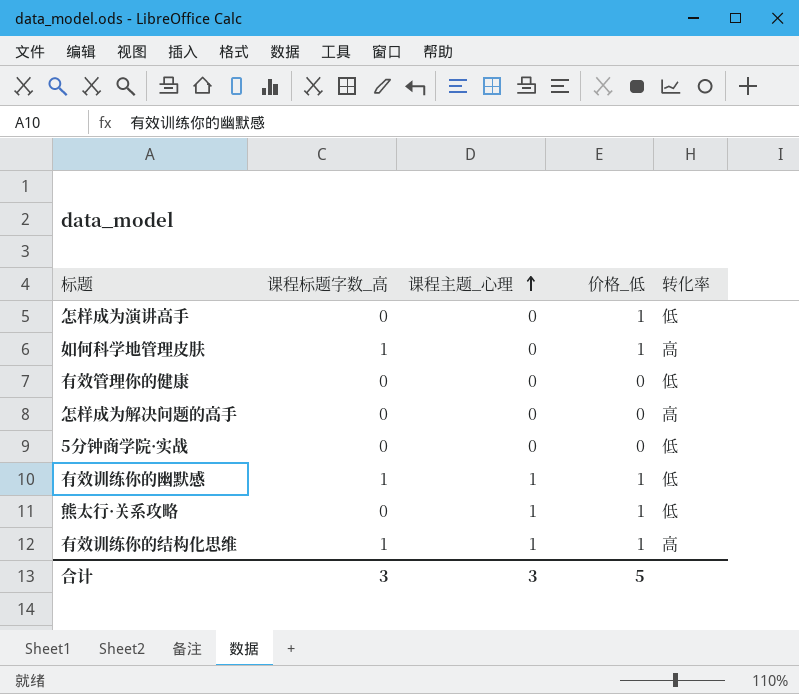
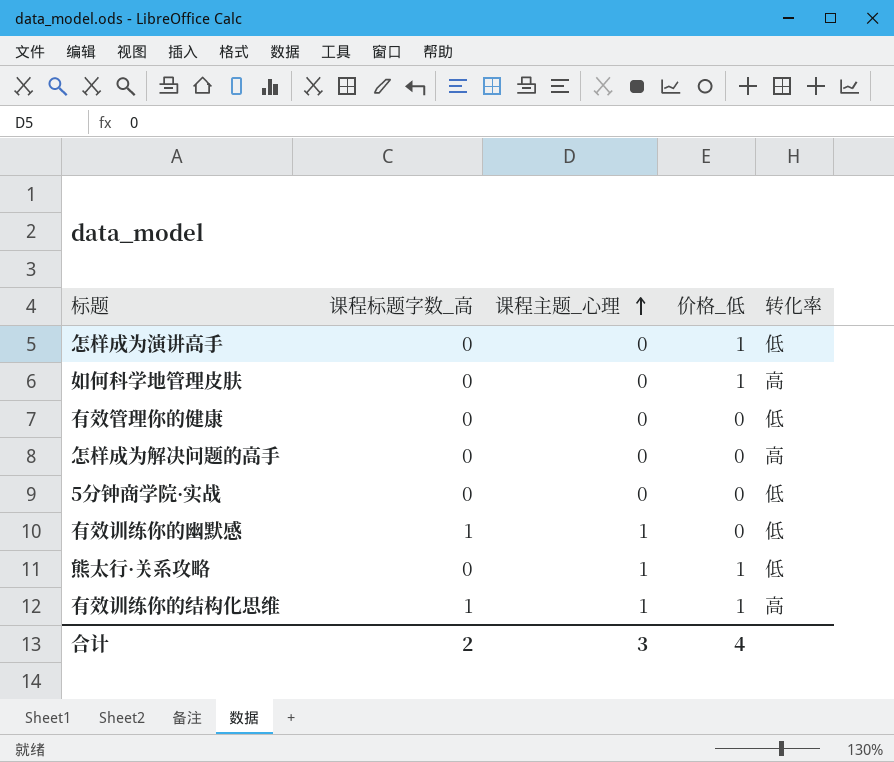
如何科学地管理皮肤 | 课程标题字数_高: 1 -> 0
有效训练你的幽默感 | 价格_低: 1 -> 0
合计 | 课程标题字数_高: 3 -> 2
合计 | 价格_低: 5 -> 4

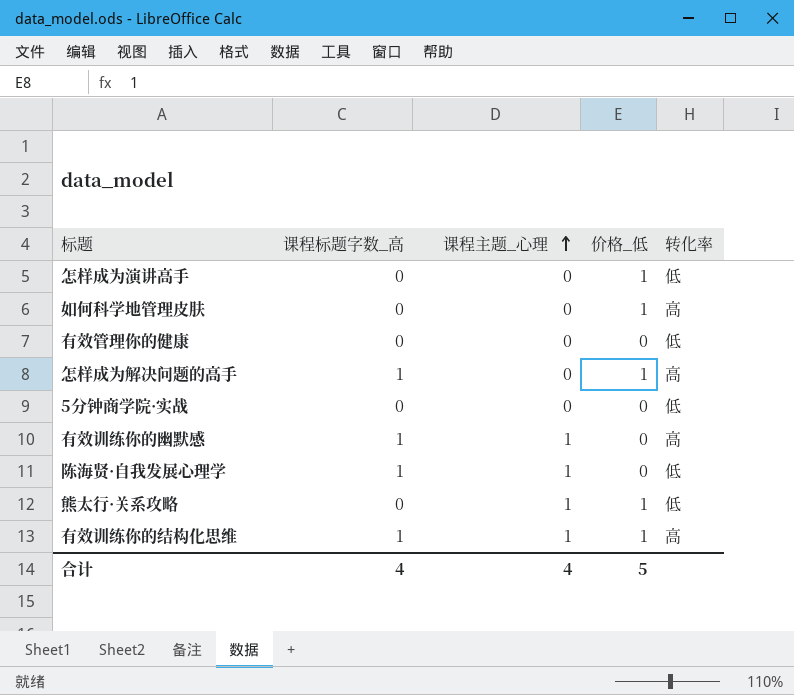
怎样成为解决问题的高手 | 课程标题字数_高: 0 -> 1
怎样成为解决问题的高手 | 价格_低: 0 -> 1
有效训练你的幽默感 | 转化率: 低 -> 高
row 陈海贤·自我发展心理学: none -> 1 | 1 | 0 | 低
合计 | 课程标题字数_高: 2 -> 4
合计 | 课程主题_心理: 3 -> 4
合计 | 价格_低: 4 -> 5

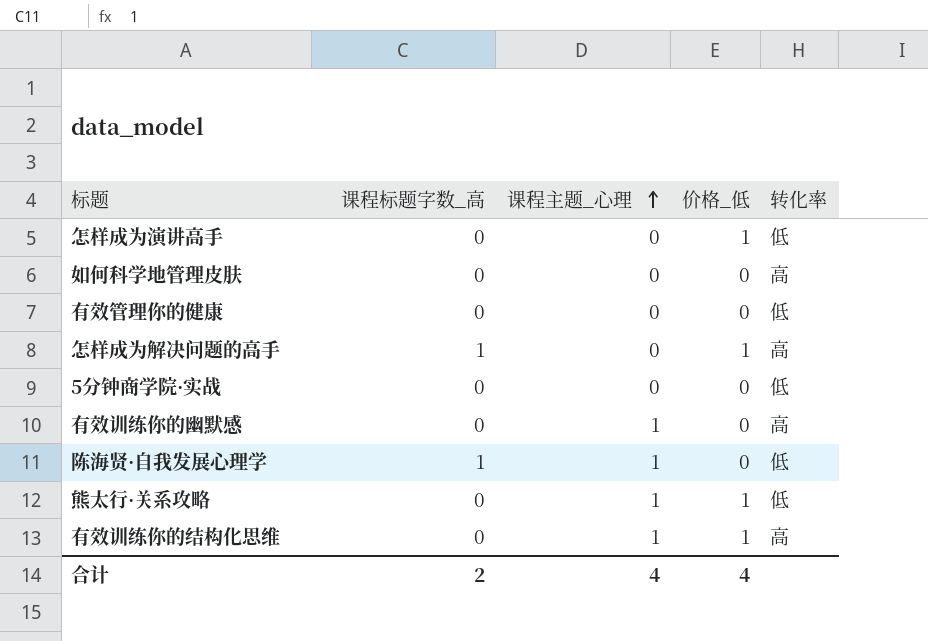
如何科学地管理皮肤 | 价格_低: 1 -> 0
有效训练你的幽默感 | 课程标题字数_高: 1 -> 0
有效训练你的结构化思维 | 课程标题字数_高: 1 -> 0
合计 | 课程标题字数_高: 4 -> 2
合计 | 价格_低: 5 -> 4

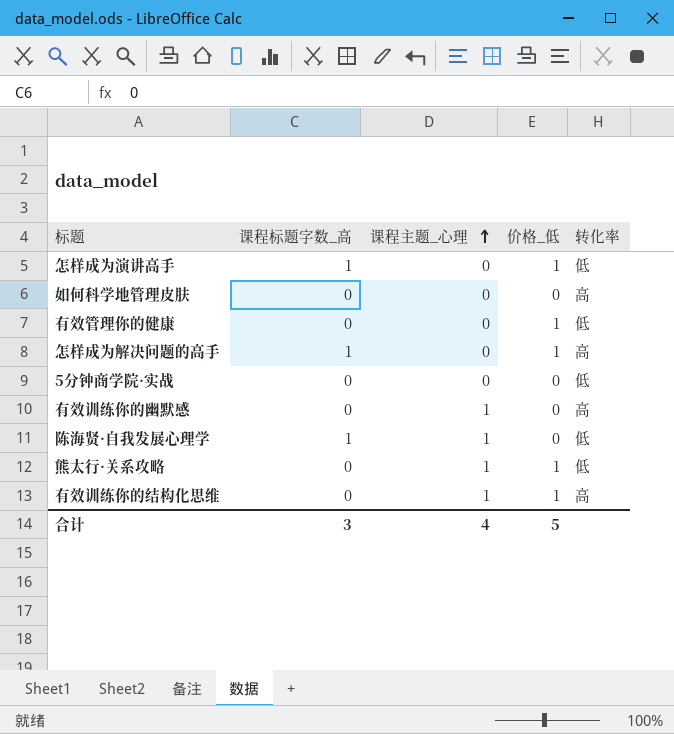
怎样成为演讲高手 | 课程标题字数_高: 0 -> 1
有效管理你的健康 | 价格_低: 0 -> 1
合计 | 课程标题字数_高: 2 -> 3
合计 | 价格_低: 4 -> 5

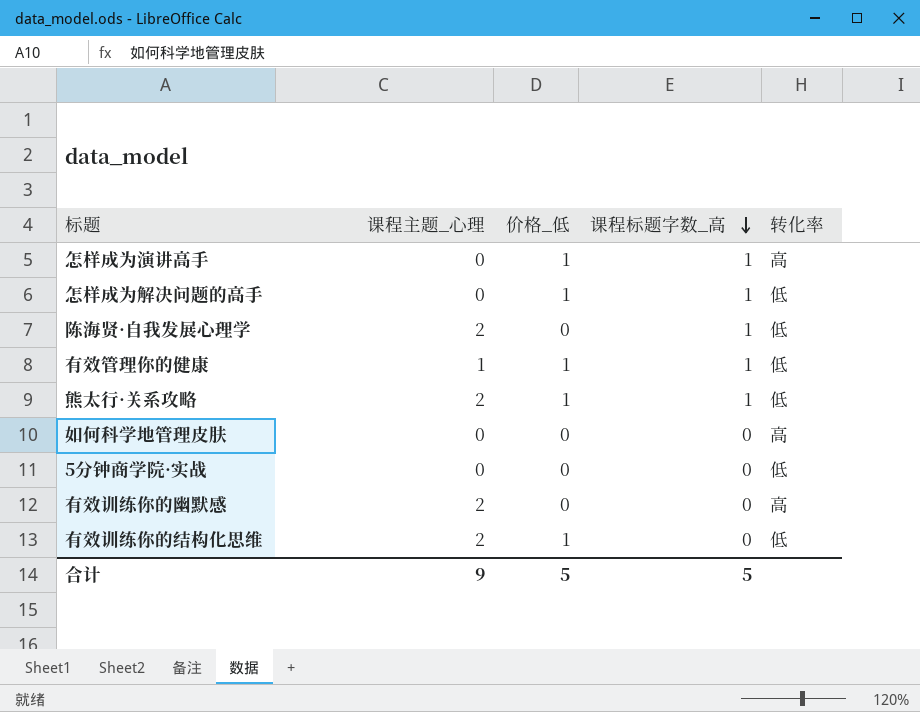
row order: 课程主题_心理 ascending -> 课程标题字数_高 descending
column 课程标题字数_高 | position: 2 -> 4
怎样成为演讲高手 | 转化率: 低 -> 高
怎样成为解决问题的高手 | 转化率: 高 -> 低
陈海贤·自我发展心理学 | 课程主题_心理: 1 -> 2
有效管理你的健康 | 课程主题_心理: 0 -> 1
有效管理你的健康 | 课程标题字数_高: 0 -> 1
熊太行·关系攻略 | 课程主题_心理: 1 -> 2
熊太行·关系攻略 | 课程标题字数_高: 0 -> 1
有效训练你的幽默感 | 课程主题_心理: 1 -> 2
有效训练你的结构化思维 | 课程主题_心理: 1 -> 2
有效训练你的结构化思维 | 转化率: 高 -> 低
合计 | 课程主题_心理: 4 -> 9
合计 | 课程标题字数_高: 3 -> 5

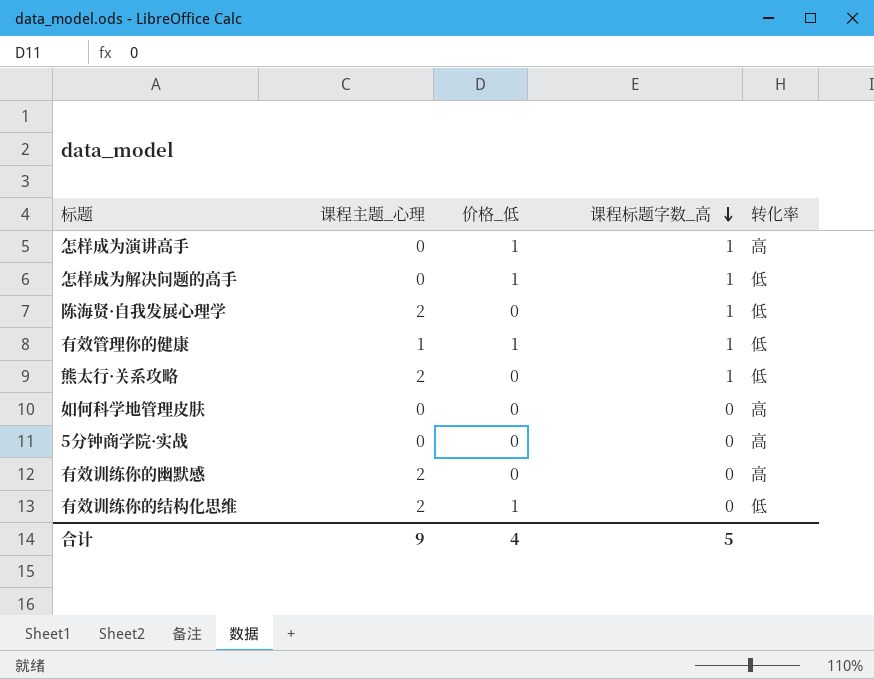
熊太行·关系攻略 | 价格_低: 1 -> 0
5分钟商学院·实战 | 转化率: 低 -> 高
合计 | 价格_低: 5 -> 4

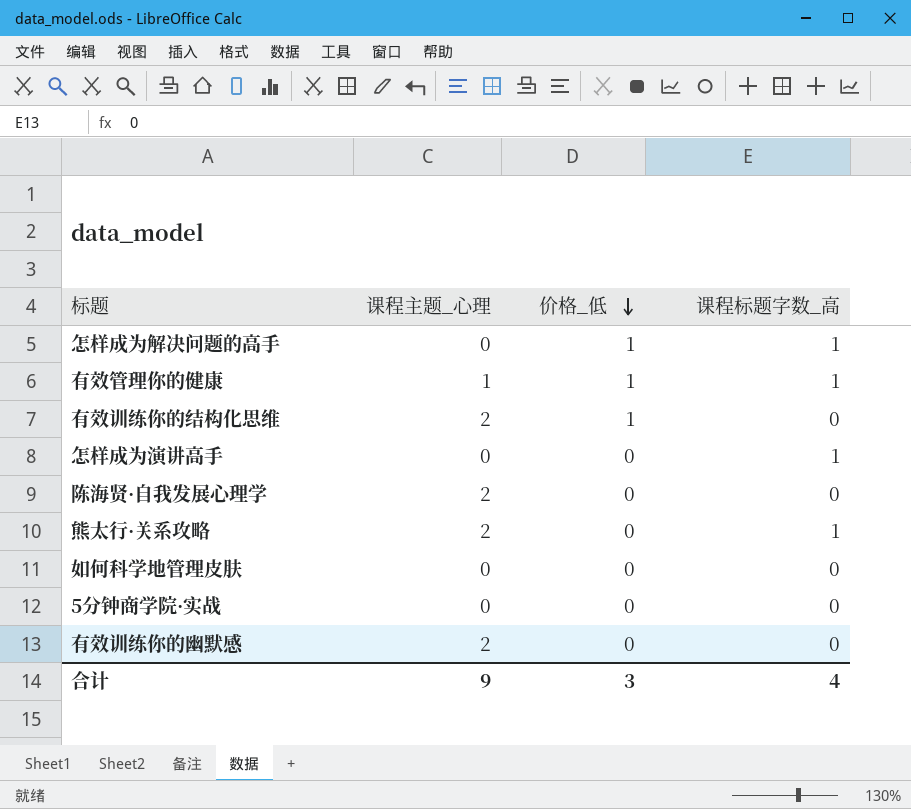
row order: 课程标题字数_高 descending -> 价格_低 descending
column 转化率 | position: 5 -> none
怎样成为演讲高手 | 价格_低: 1 -> 0
陈海贤·自我发展心理学 | 课程标题字数_高: 1 -> 0
合计 | 价格_低: 4 -> 3
合计 | 课程标题字数_高: 5 -> 4

